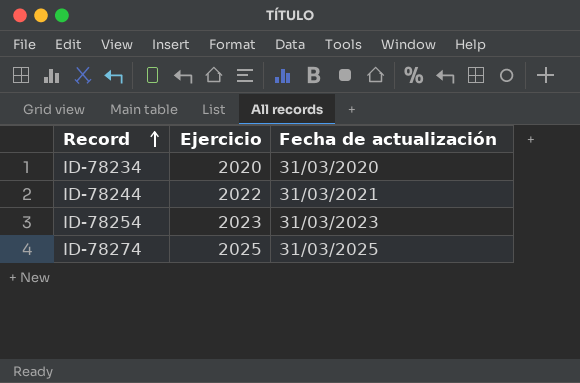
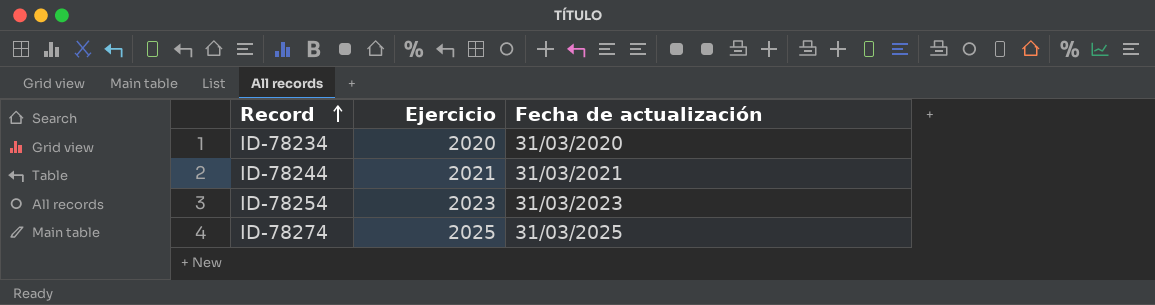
ID-78244 | Ejercicio: 2022 -> 2021

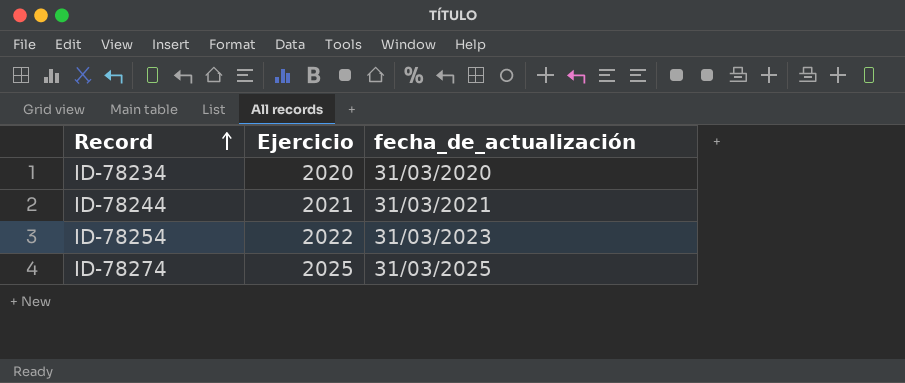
column name: Fecha de actualización -> fecha_de_actualización
ID-78254 | Ejercicio: 2023 -> 2022

